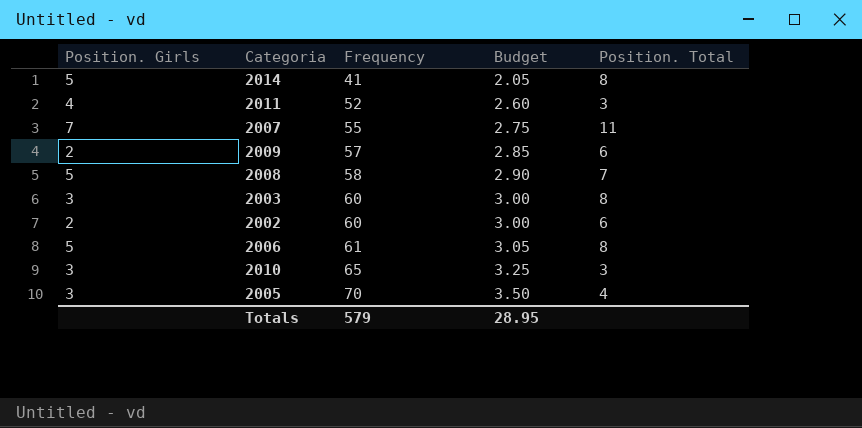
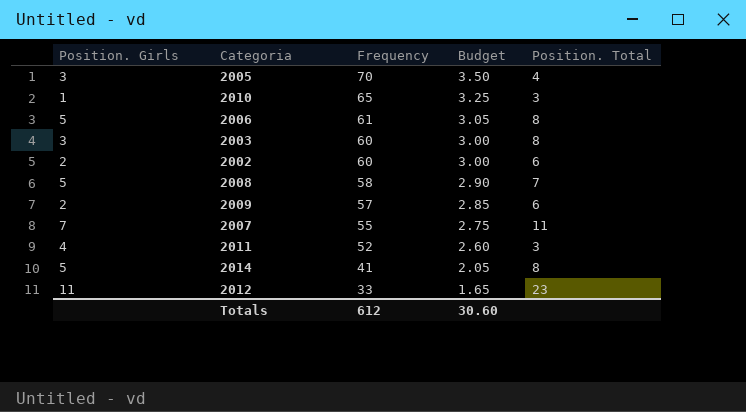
row order: Frequency ascending -> Frequency descending
2010 | Position. Girls: 3 -> 1
row 2012: none -> 11 | 33 | 1.65 | 23
Totals | Frequency: 579 -> 612
Totals | Budget: 28.95 -> 30.60

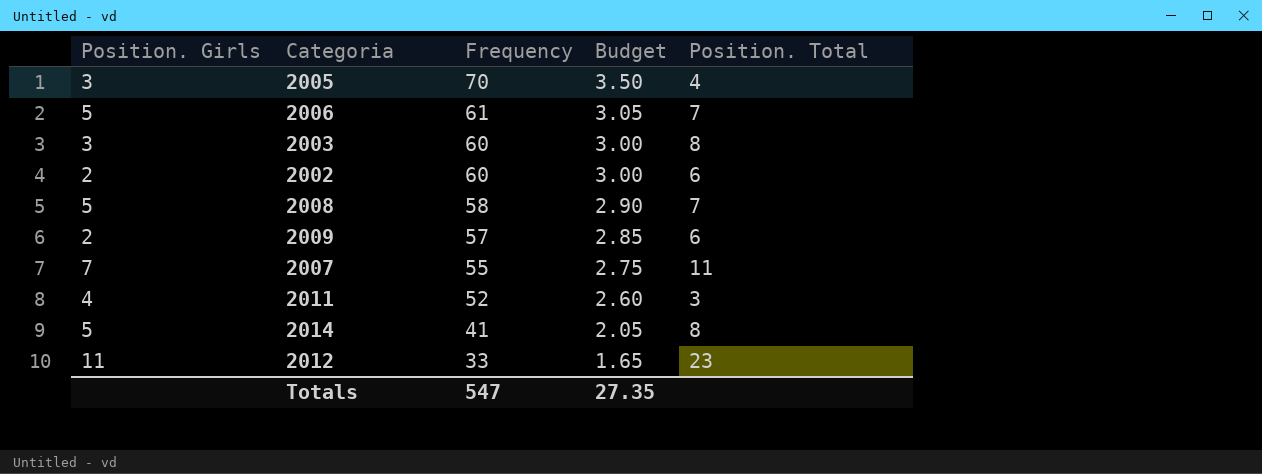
row 2010: 1 | 65 | 3.25 | 3 -> none
2006 | Position. Total: 8 -> 7
Totals | Frequency: 612 -> 547
Totals | Budget: 30.60 -> 27.35

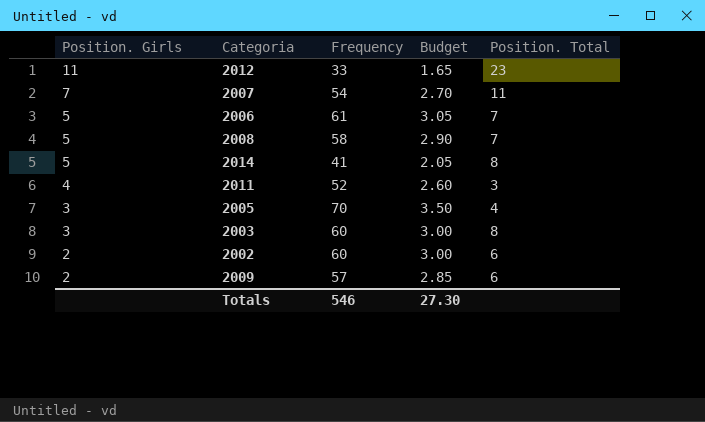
row order: Frequency descending -> Position. Girls descending
2007 | Frequency: 55 -> 54
2007 | Budget: 2.75 -> 2.70
Totals | Frequency: 547 -> 546
Totals | Budget: 27.35 -> 27.30

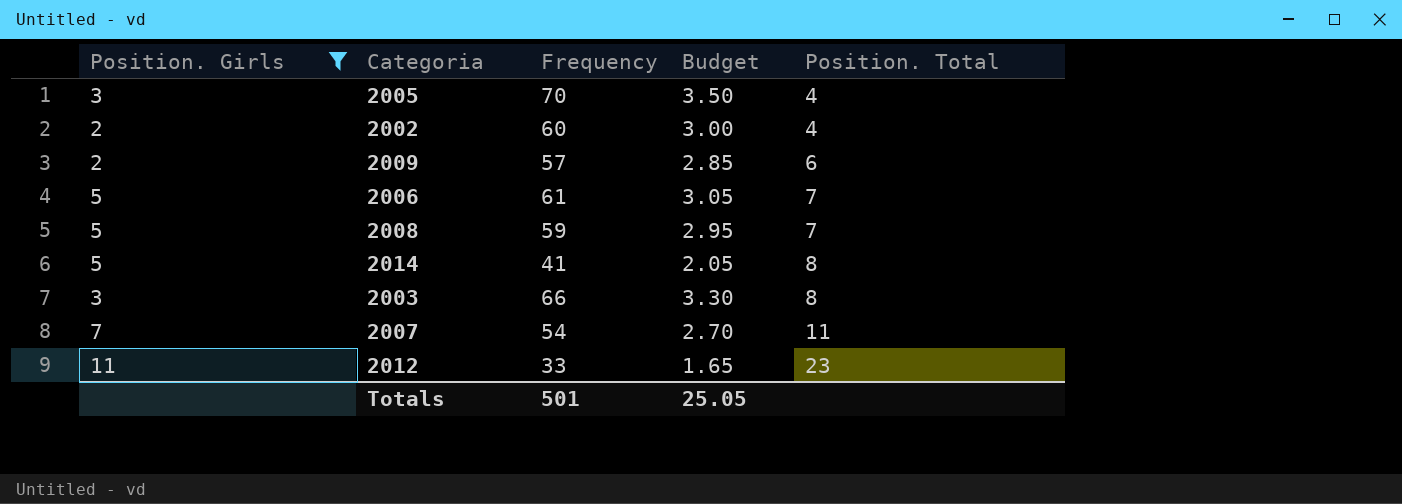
filter: none -> Position. Girls != 4
row order: Position. Girls descending -> Position. Total ascending
2002 | Position. Total: 6 -> 4
2008 | Frequency: 58 -> 59
2008 | Budget: 2.90 -> 2.95
2003 | Frequency: 60 -> 66
2003 | Budget: 3.00 -> 3.30
Totals | Frequency: 546 -> 501
Totals | Budget: 27.30 -> 25.05

